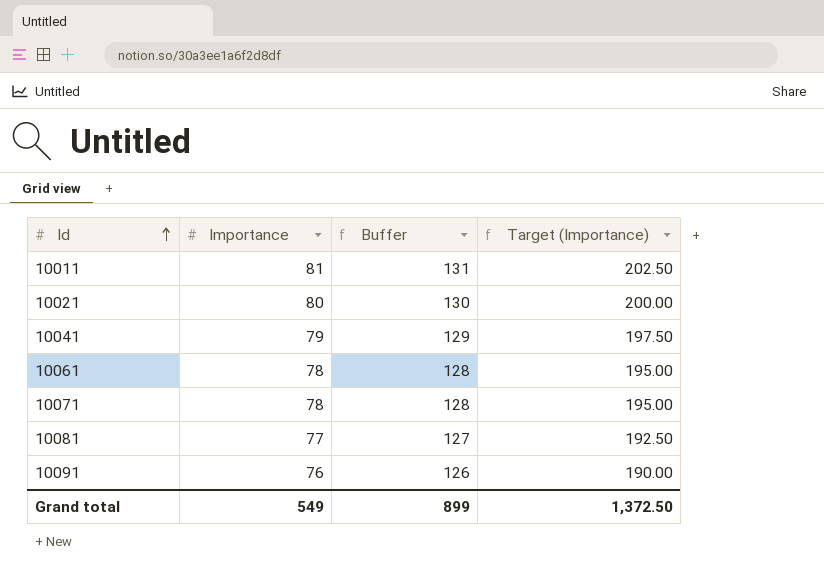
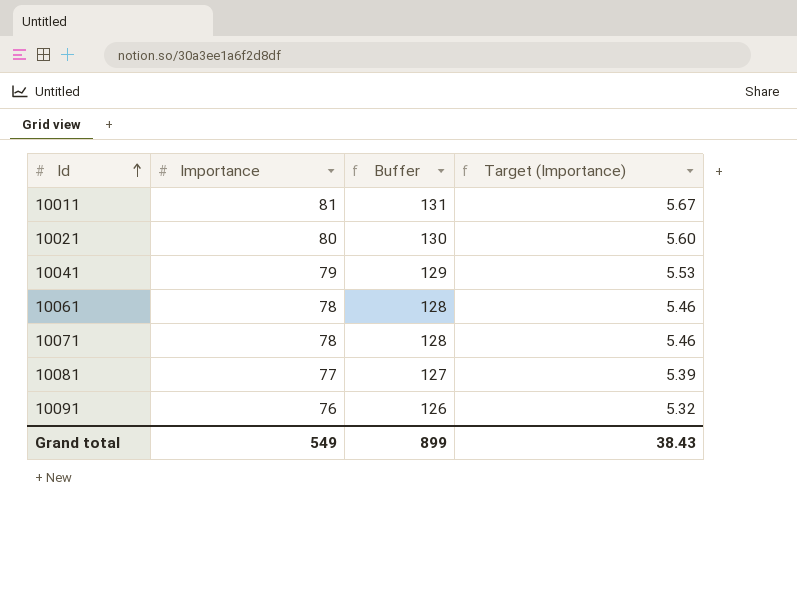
column Target (Importance) | formula: [Importance] * 2.5 -> [Importance] * 0.07
Grand total | Target (Importance): 1,372.50 -> 38.43

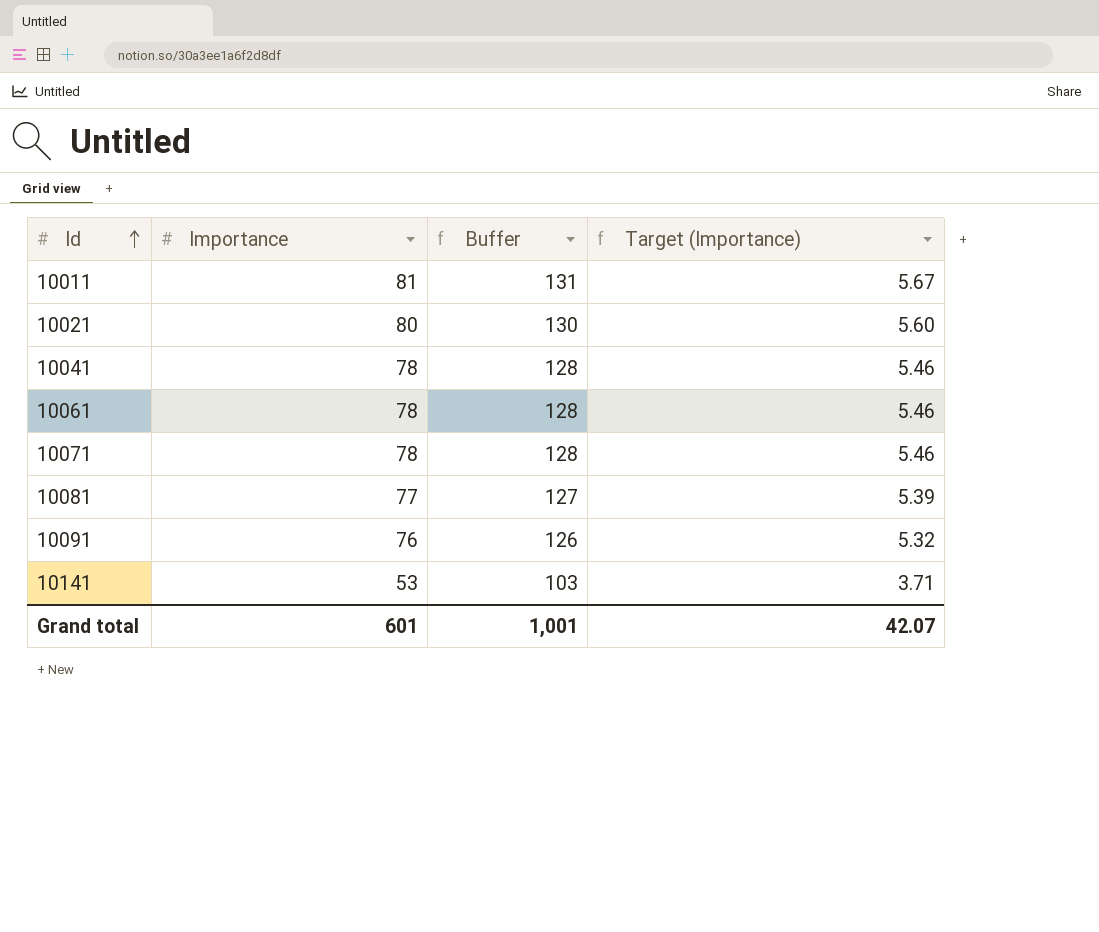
10041 | Importance: 79 -> 78
10041 | Buffer: 129 -> 128
10041 | Target (Importance): 5.53 -> 5.46
row 10141: none -> 53 | 103 | 3.71
Grand total | Importance: 549 -> 601
Grand total | Buffer: 899 -> 1,001
Grand total | Target (Importance): 38.43 -> 42.07

